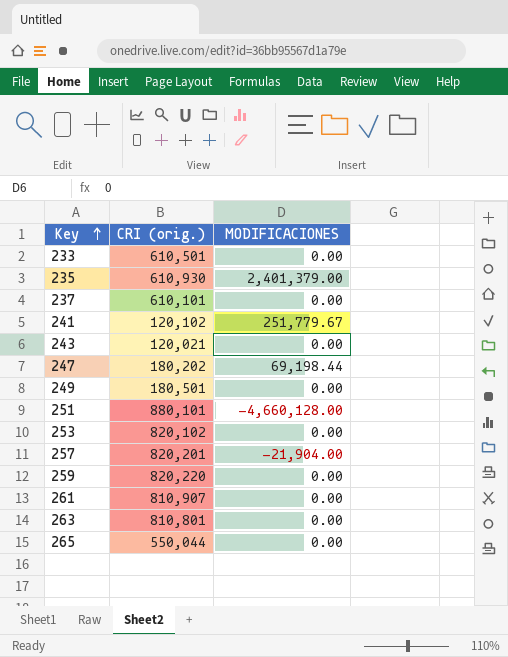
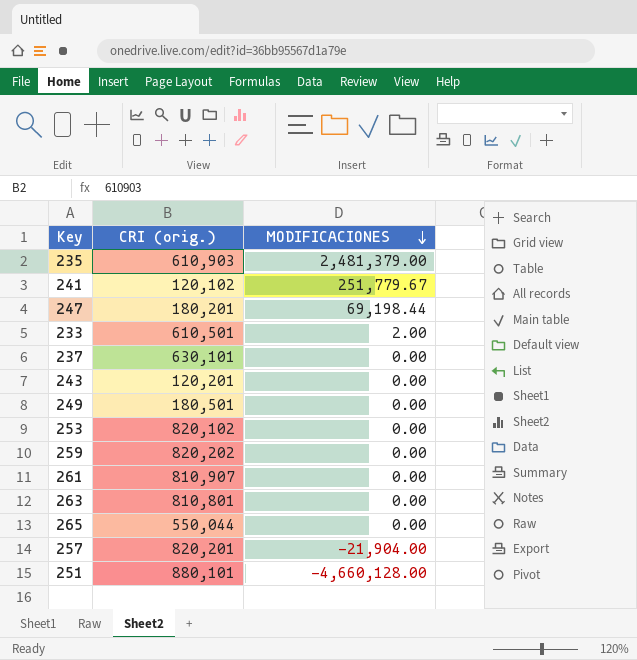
row order: Key ascending -> MODIFICACIONES descending
235 | CRI (orig.): 610,930 -> 610,903
235 | MODIFICACIONES: 2,401,379.00 -> 2,481,379.00
247 | CRI (orig.): 180,202 -> 180,201
233 | MODIFICACIONES: 0.00 -> 2.00
237 | CRI (orig.): 610,101 -> 630,101
243 | CRI (orig.): 120,021 -> 120,201
259 | CRI (orig.): 820,220 -> 820,202

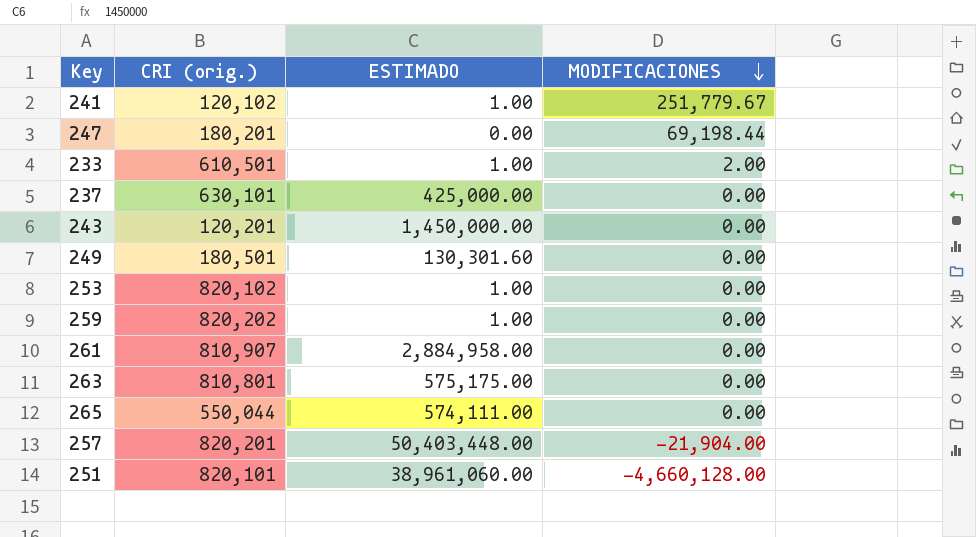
column ESTIMADO | position: none -> 3
row 235: 610,903 | 2,481,379.00 -> none
251 | CRI (orig.): 880,101 -> 820,101

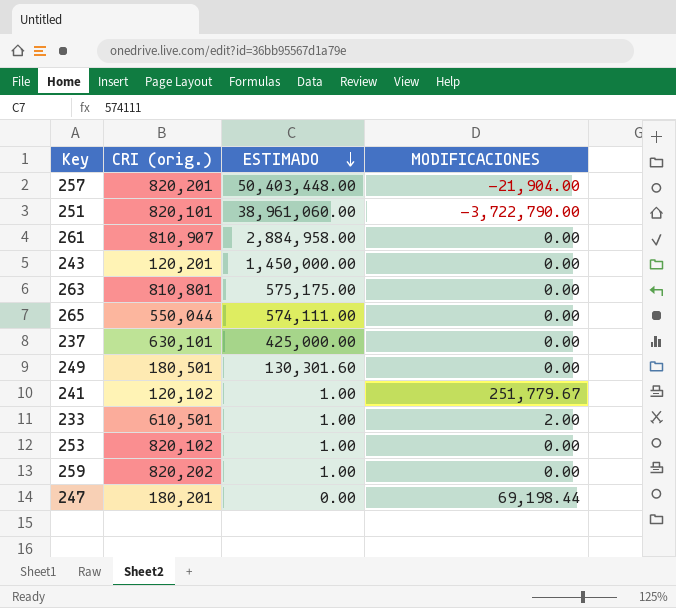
row order: MODIFICACIONES descending -> ESTIMADO descending
251 | MODIFICACIONES: -4,660,128.00 -> -3,722,790.00

